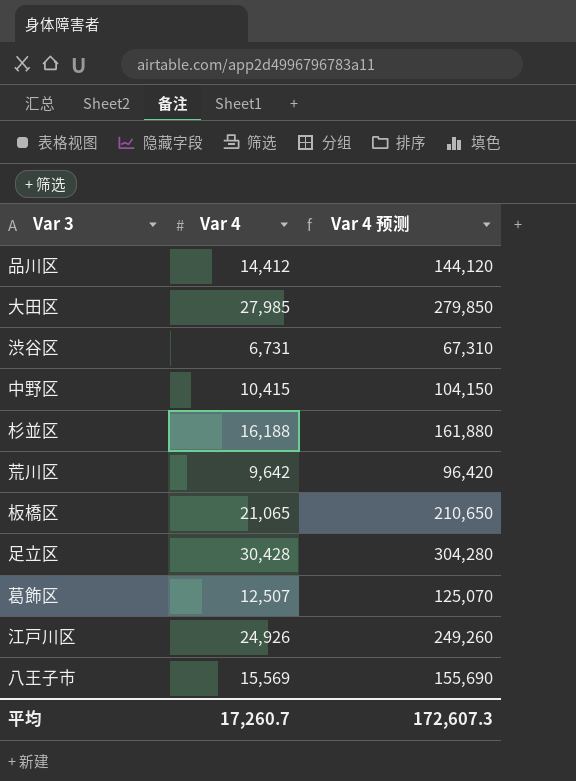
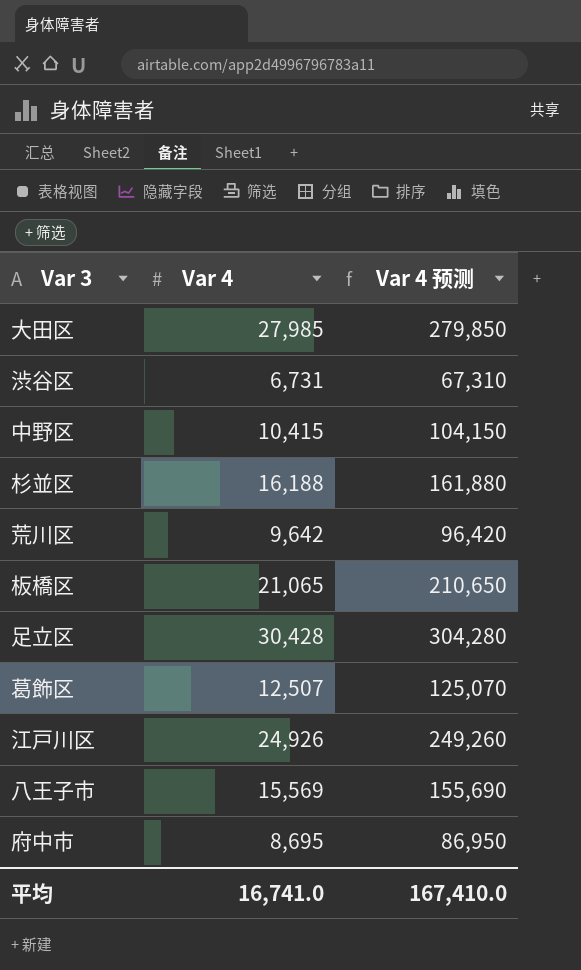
row 品川区: 14,412 | 144,120 -> none
row 府中市: none -> 8,695 | 86,950
平均 | Var 4: 17,260.7 -> 16,741.0
平均 | Var 4 预测: 172,607.3 -> 167,410.0

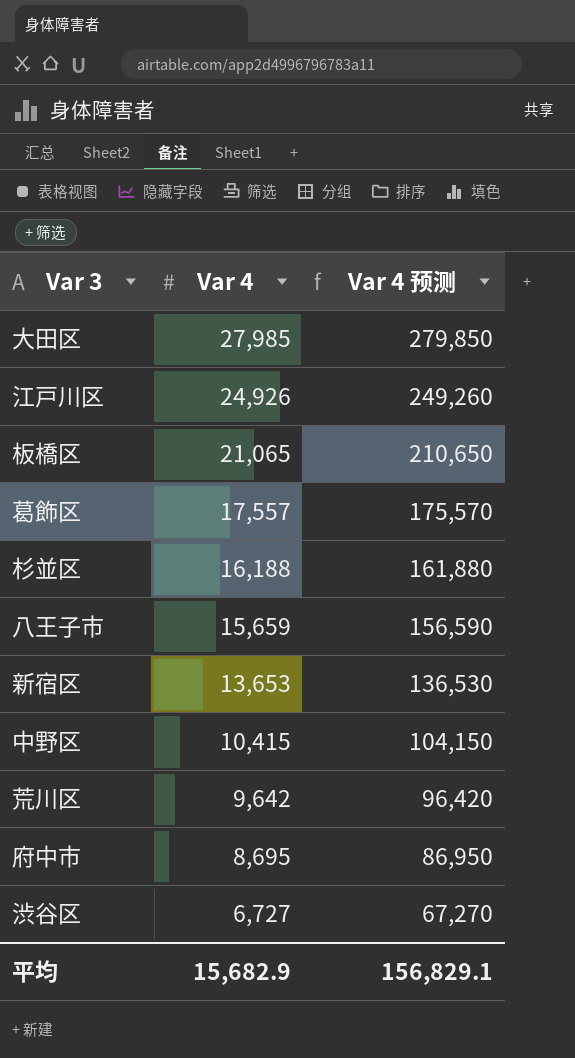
row order: none -> Var 4 descending
row 足立区: 30,428 | 304,280 -> none
葛飾区 | Var 4: 12,507 -> 17,557
葛飾区 | Var 4 预测: 125,070 -> 175,570
八王子市 | Var 4: 15,569 -> 15,659
八王子市 | Var 4 预测: 155,690 -> 156,590
row 新宿区: none -> 13,653 | 136,530
渋谷区 | Var 4: 6,731 -> 6,727
渋谷区 | Var 4 预测: 67,310 -> 67,270
平均 | Var 4: 16,741.0 -> 15,682.9
平均 | Var 4 预测: 167,410.0 -> 156,829.1

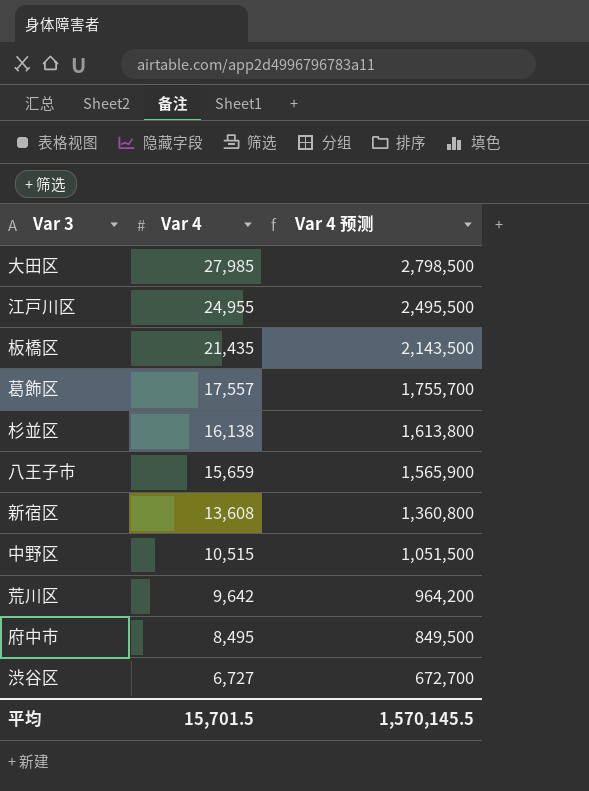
column Var 4 预测 | formula: [Var 4] * 10 -> [Var 4] * 100
江戸川区 | Var 4: 24,926 -> 24,955
板橋区 | Var 4: 21,065 -> 21,435
杉並区 | Var 4: 16,188 -> 16,138
新宿区 | Var 4: 13,653 -> 13,608
中野区 | Var 4: 10,415 -> 10,515
府中市 | Var 4: 8,695 -> 8,495
平均 | Var 4: 15,682.9 -> 15,701.5
平均 | Var 4 预测: 156,829.1 -> 1,570,145.5

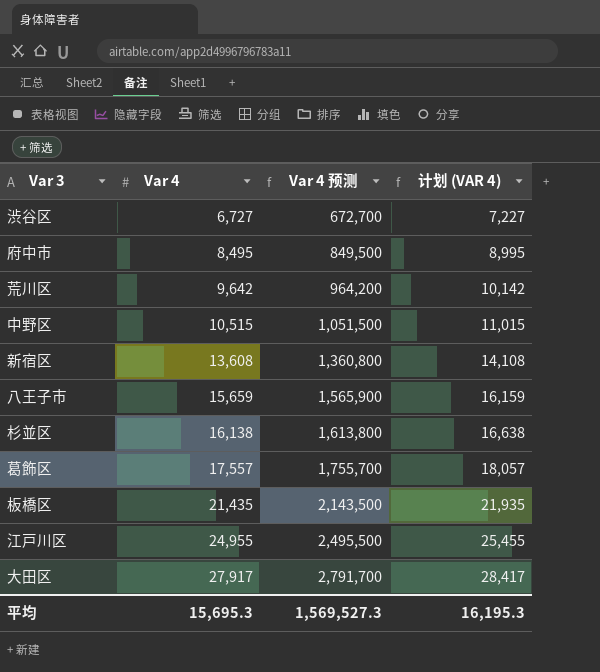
row order: Var 4 descending -> Var 4 ascending
column 计划 (VAR 4) | formula: none -> [Var 4] + 500
大田区 | Var 4: 27,985 -> 27,917
大田区 | Var 4 预测: 2,798,500 -> 2,791,700
平均 | Var 4: 15,701.5 -> 15,695.3
平均 | Var 4 预测: 1,570,145.5 -> 1,569,527.3

